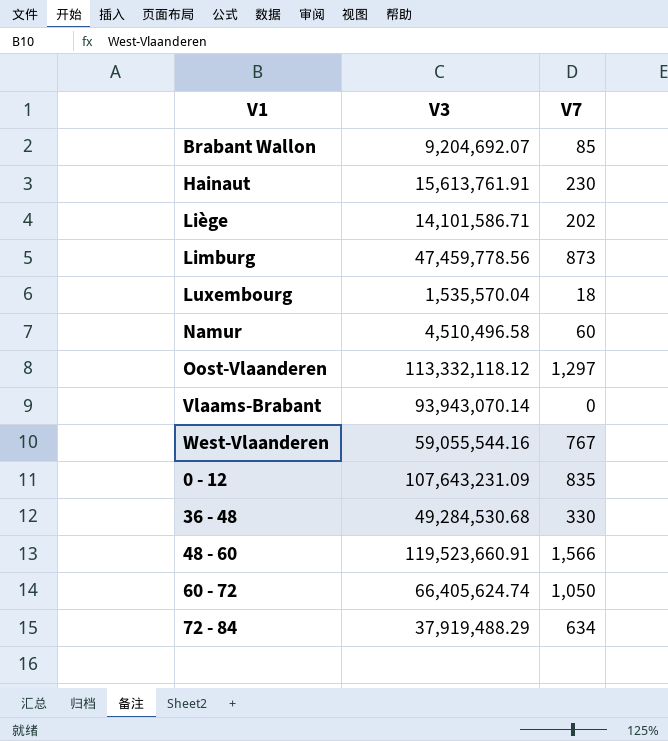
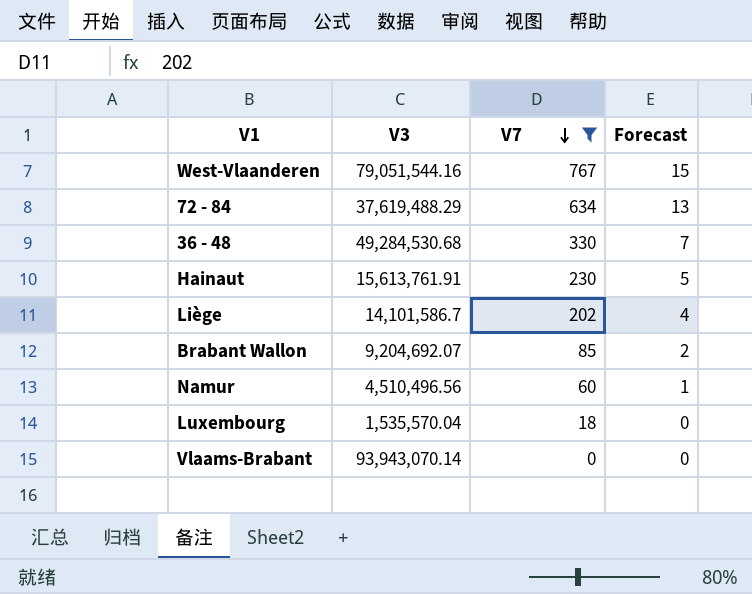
filter: none -> V7 <= 767
row order: none -> V7 descending
column Forecast | formula: none -> [V7] * 0.02
West-Vlaanderen | V3: 59,055,544.16 -> 79,051,544.16
72 - 84 | V3: 37,919,488.29 -> 37,619,488.29
Liège | V3: 14,101,586.71 -> 14,101,586.7
Namur | V3: 4,510,496.58 -> 4,510,496.56

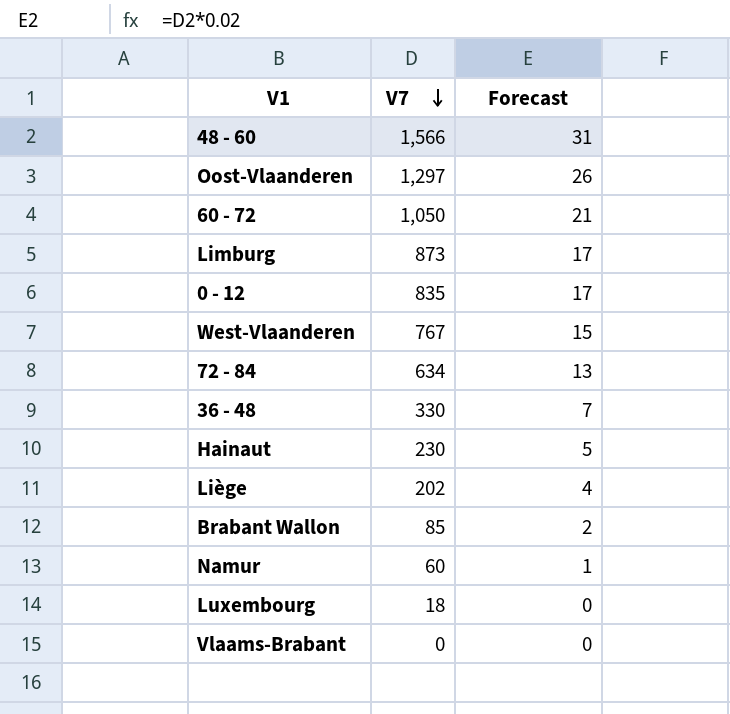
filter: V7 <= 767 -> none
column V3 | position: 2 -> none

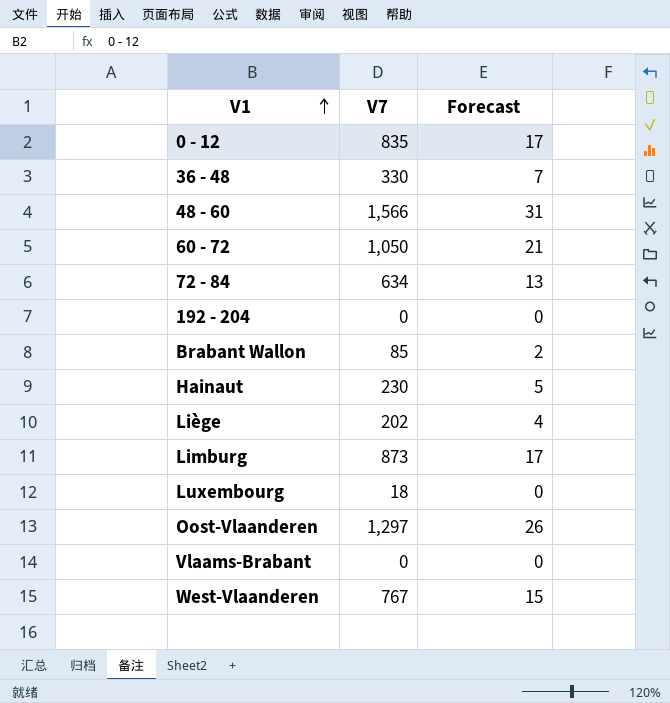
row order: V7 descending -> V1 ascending
row Namur: 60 | 1 -> none
row 192 - 204: none -> 0 | 0

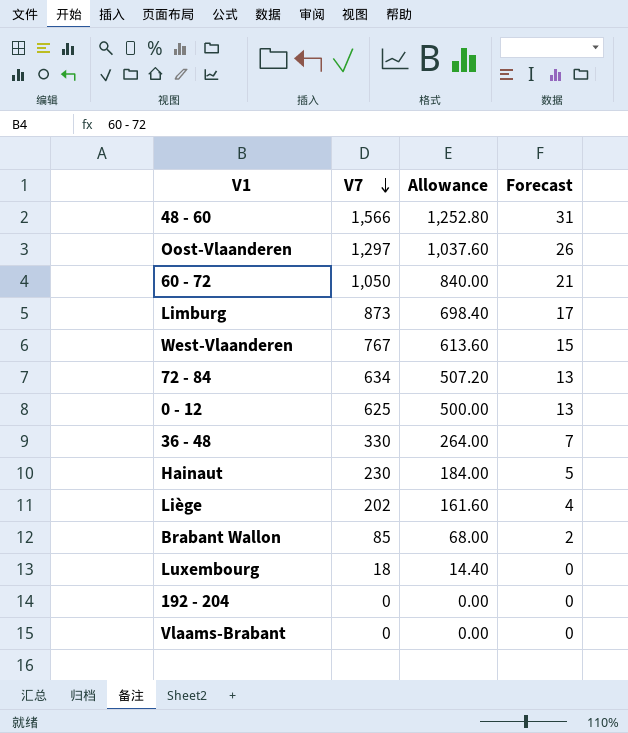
row order: V1 ascending -> V7 descending
column Allowance | formula: none -> [V7] * 0.8
0 - 12 | V7: 835 -> 625
0 - 12 | Forecast: 17 -> 13

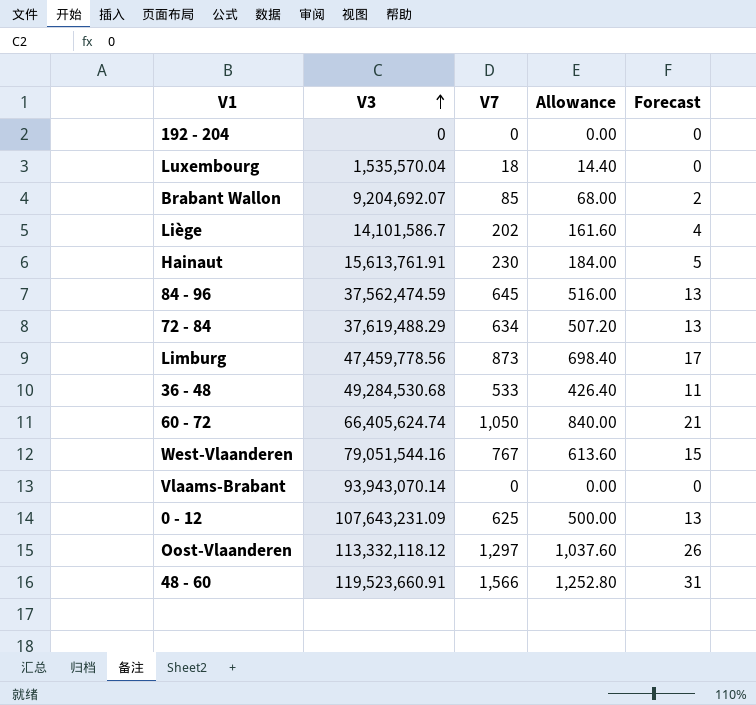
row order: V7 descending -> V3 ascending
column V3 | position: none -> 2
row 84 - 96: none -> 37,562,474.59 | 645 | 516.00 | 13
36 - 48 | V7: 330 -> 533
36 - 48 | Allowance: 264.00 -> 426.40
36 - 48 | Forecast: 7 -> 11

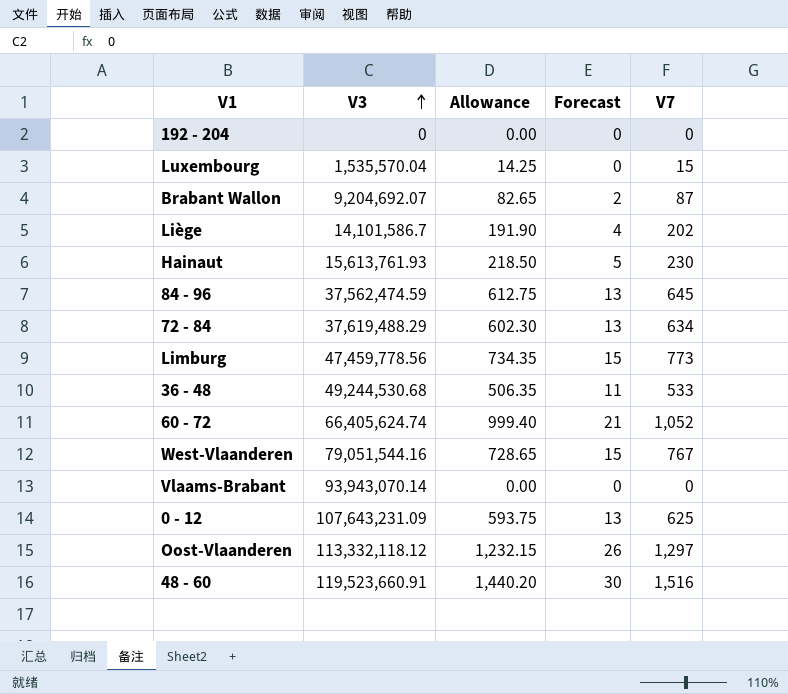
column Allowance | formula: [V7] * 0.8 -> [V7] * 0.95
column V7 | position: 3 -> 5
Luxembourg | V7: 18 -> 15
Brabant Wallon | V7: 85 -> 87
Hainaut | V3: 15,613,761.91 -> 15,613,761.93
Limburg | Forecast: 17 -> 15
Limburg | V7: 873 -> 773
36 - 48 | V3: 49,284,530.68 -> 49,244,530.68
60 - 72 | V7: 1,050 -> 1,052
48 - 60 | Forecast: 31 -> 30
48 - 60 | V7: 1,566 -> 1,516

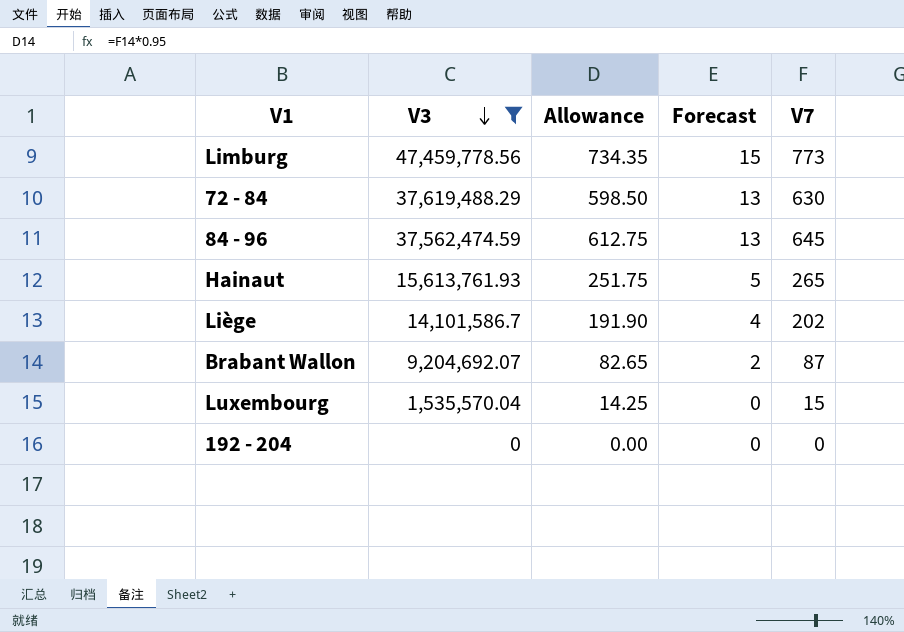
filter: none -> V3 <= 47,459,778.56
row order: V3 ascending -> V3 descending
72 - 84 | Allowance: 602.30 -> 598.50
72 - 84 | V7: 634 -> 630
Hainaut | Allowance: 218.50 -> 251.75
Hainaut | V7: 230 -> 265

